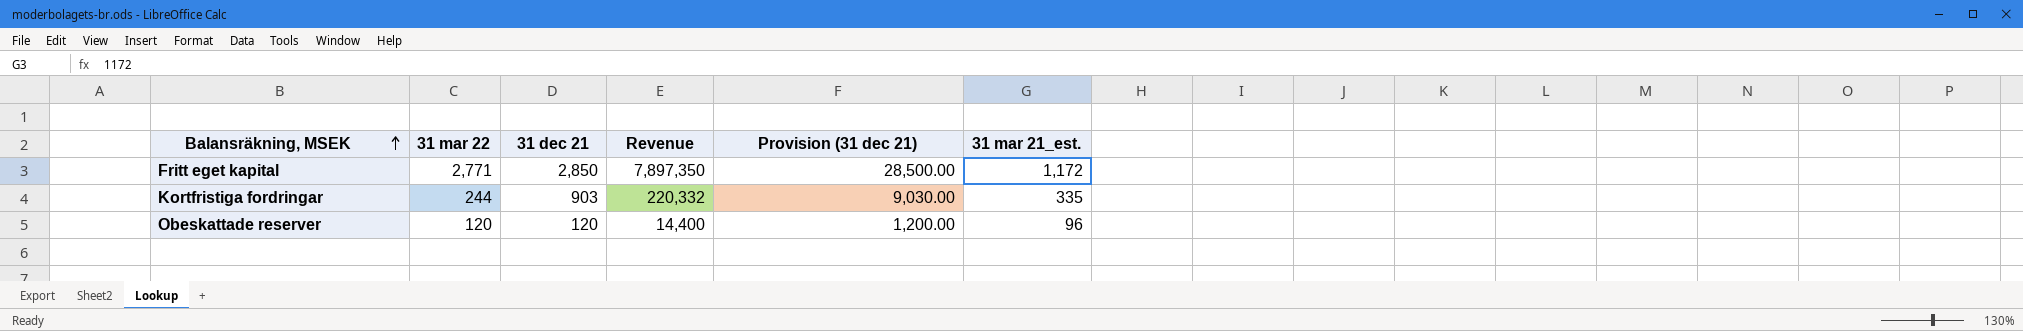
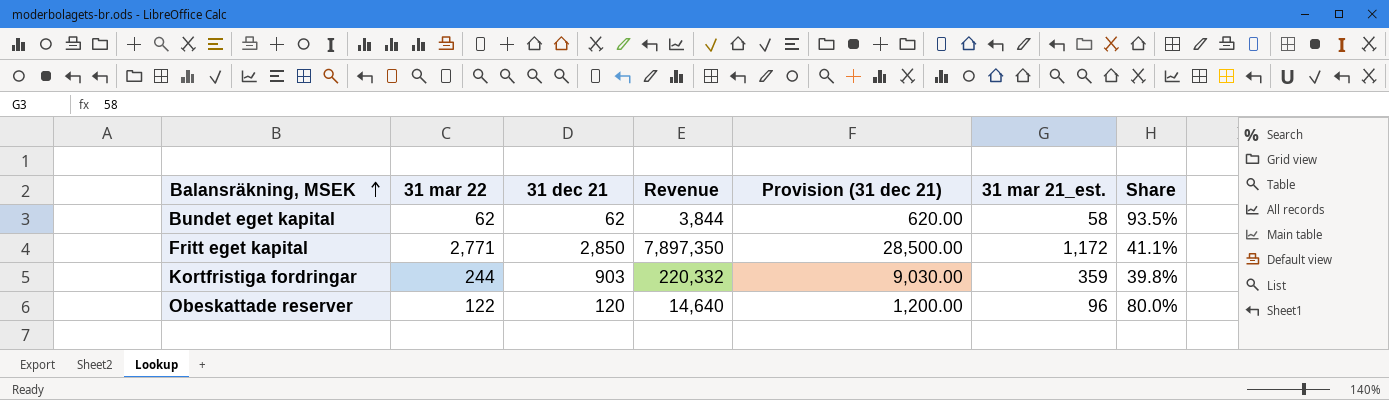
column Share | formula: none -> [31 mar 21_est.] / [31 dec 21]
row Bundet eget kapital: none -> 62 | 62 | 3,844 | 620.00 | 58 | 93.5%
Kortfristiga fordringar | 31 mar 21_est.: 335 -> 359
Obeskattade reserver | 31 mar 22: 120 -> 122
Obeskattade reserver | Revenue: 14,400 -> 14,640

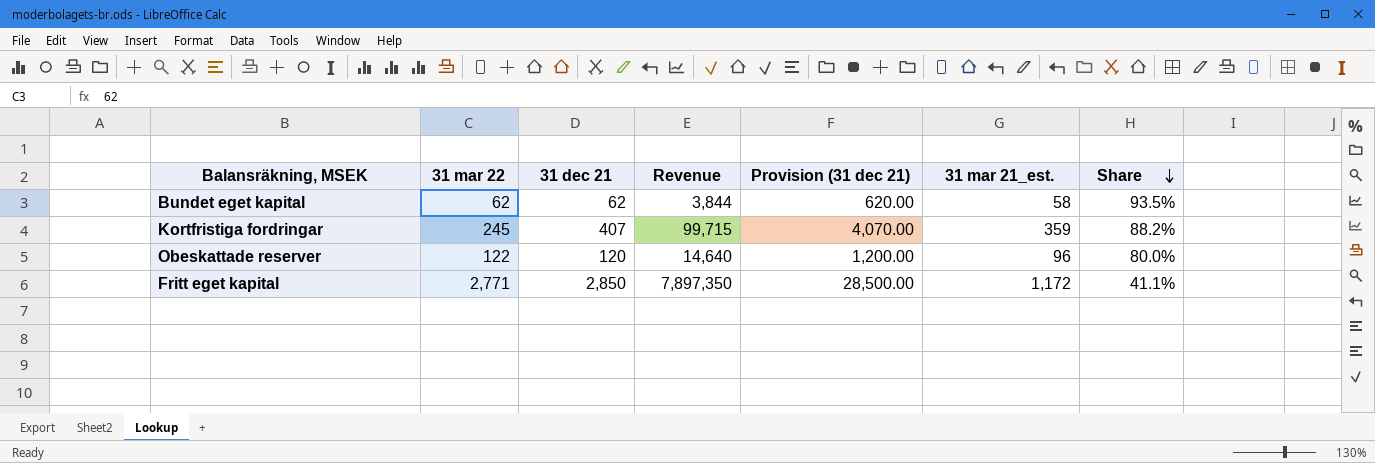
row order: Balansräkning, MSEK ascending -> Share descending
Kortfristiga fordringar | 31 mar 22: 244 -> 245
Kortfristiga fordringar | 31 dec 21: 903 -> 407
Kortfristiga fordringar | Revenue: 220,332 -> 99,715
Kortfristiga fordringar | Provision (31 dec 21): 9,030.00 -> 4,070.00
Kortfristiga fordringar | Share: 39.8% -> 88.2%

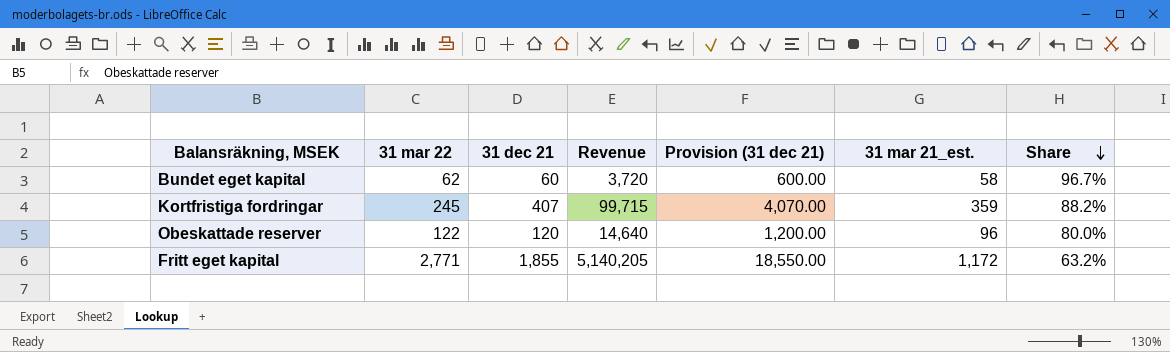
Bundet eget kapital | 31 dec 21: 62 -> 60
Bundet eget kapital | Revenue: 3,844 -> 3,720
Bundet eget kapital | Provision (31 dec 21): 620.00 -> 600.00
Bundet eget kapital | Share: 93.5% -> 96.7%
Fritt eget kapital | 31 dec 21: 2,850 -> 1,855
Fritt eget kapital | Revenue: 7,897,350 -> 5,140,205
Fritt eget kapital | Provision (31 dec 21): 28,500.00 -> 18,550.00
Fritt eget kapital | Share: 41.1% -> 63.2%

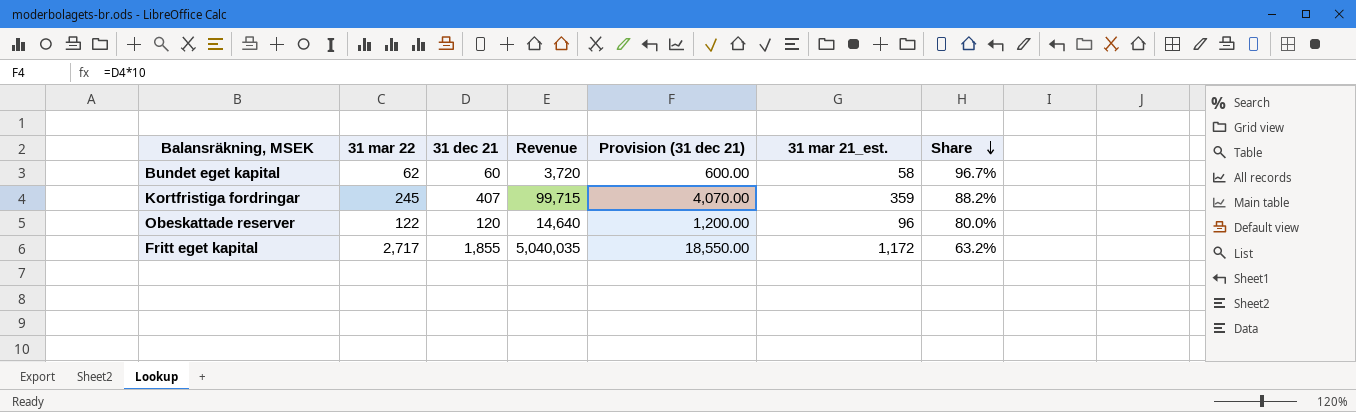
Fritt eget kapital | 31 mar 22: 2,771 -> 2,717
Fritt eget kapital | Revenue: 5,140,205 -> 5,040,035

